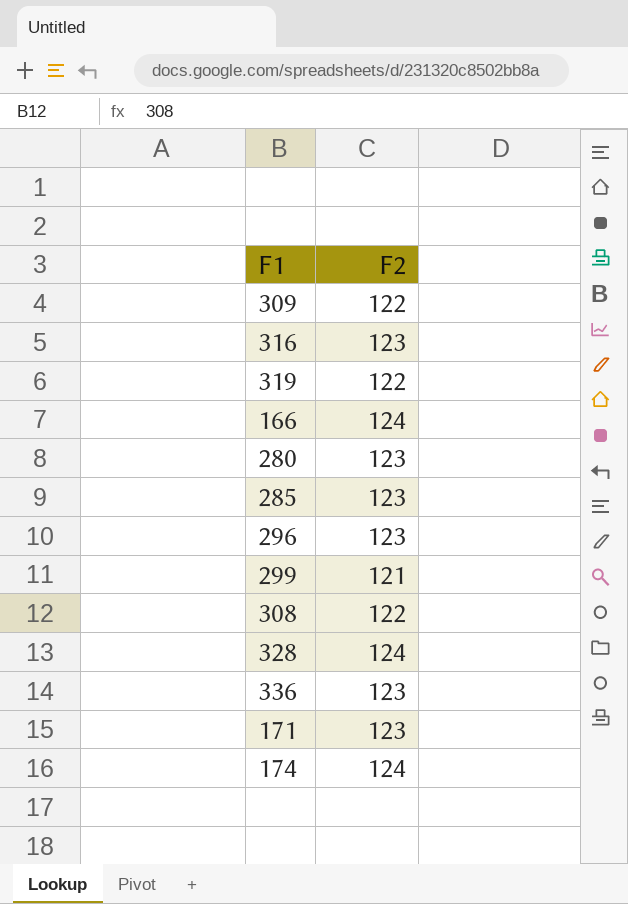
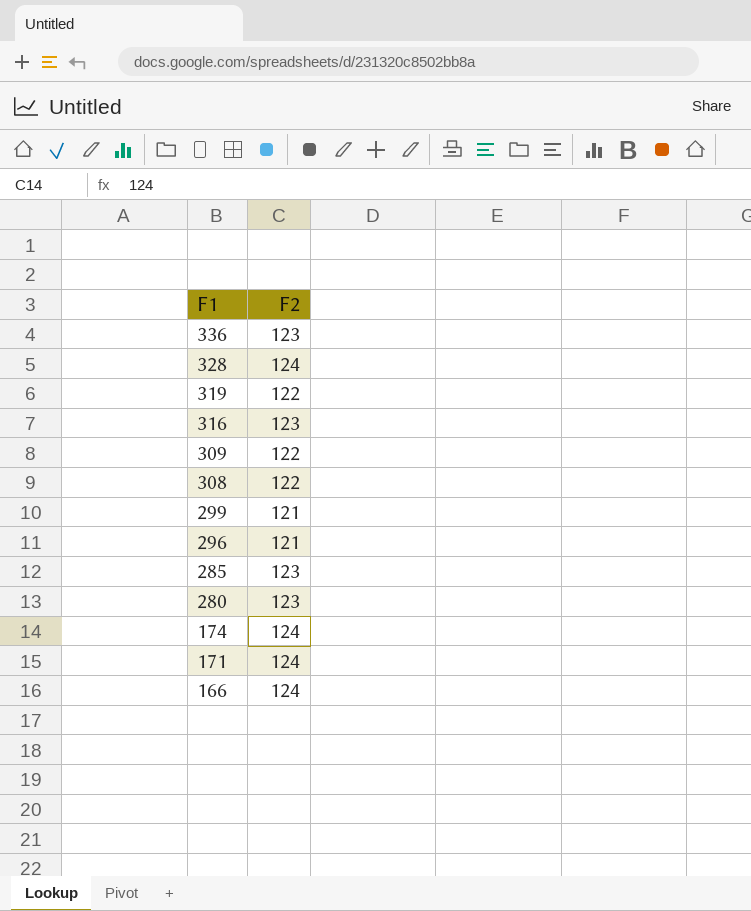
row order: none -> F1 descending
296 | F2: 123 -> 121
171 | F2: 123 -> 124

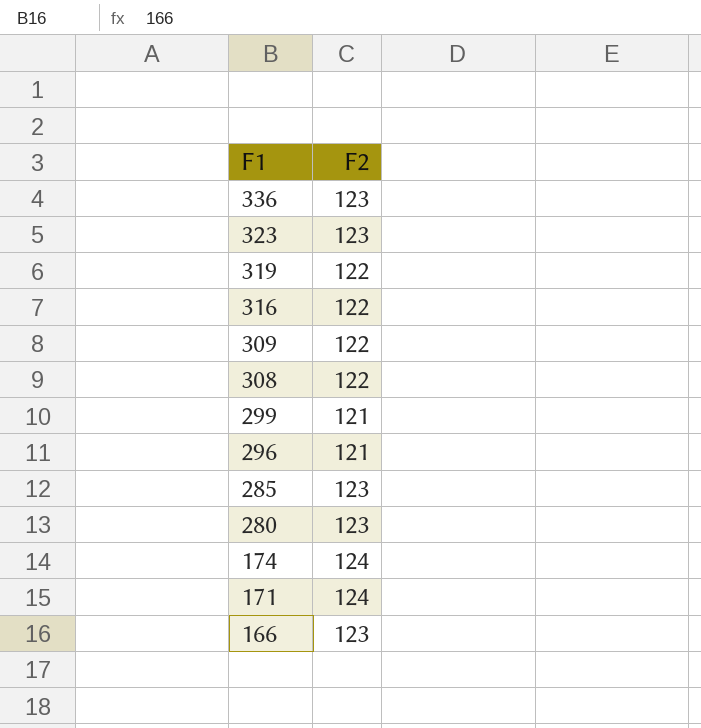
row 328: 124 -> none
row 323: none -> 123
316 | F2: 123 -> 122
166 | F2: 124 -> 123

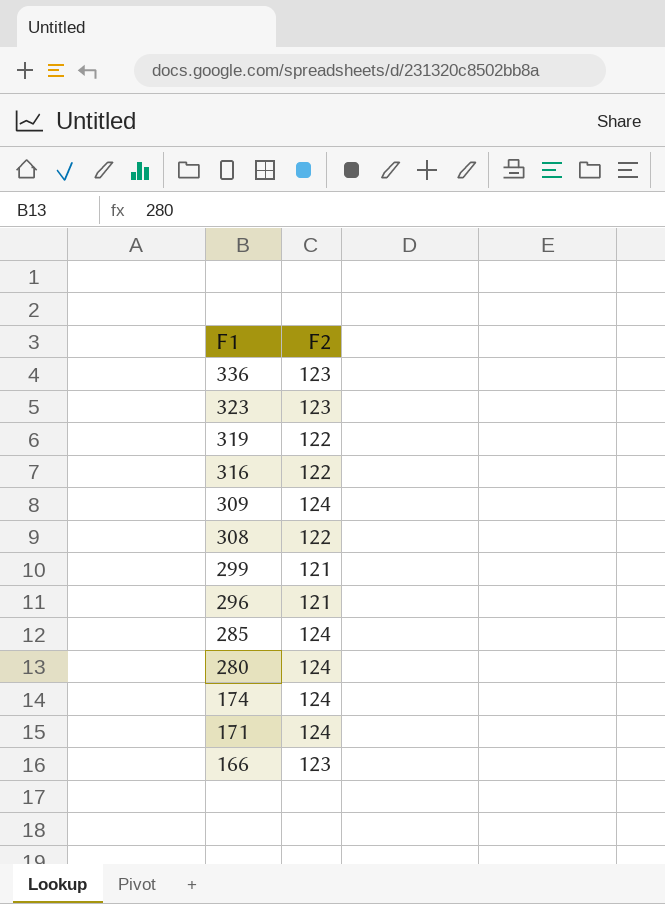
309 | F2: 122 -> 124
285 | F2: 123 -> 124
280 | F2: 123 -> 124

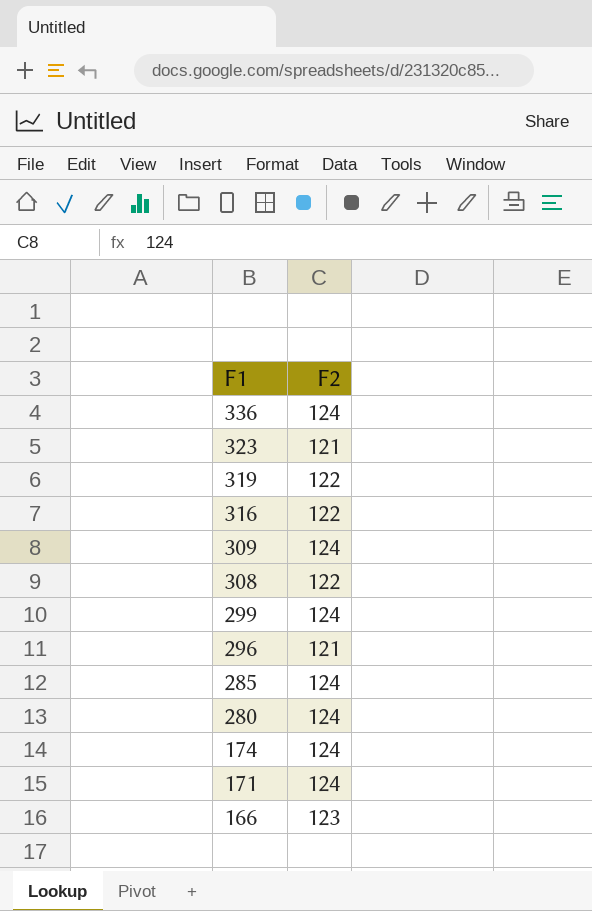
336 | F2: 123 -> 124
323 | F2: 123 -> 121
299 | F2: 121 -> 124

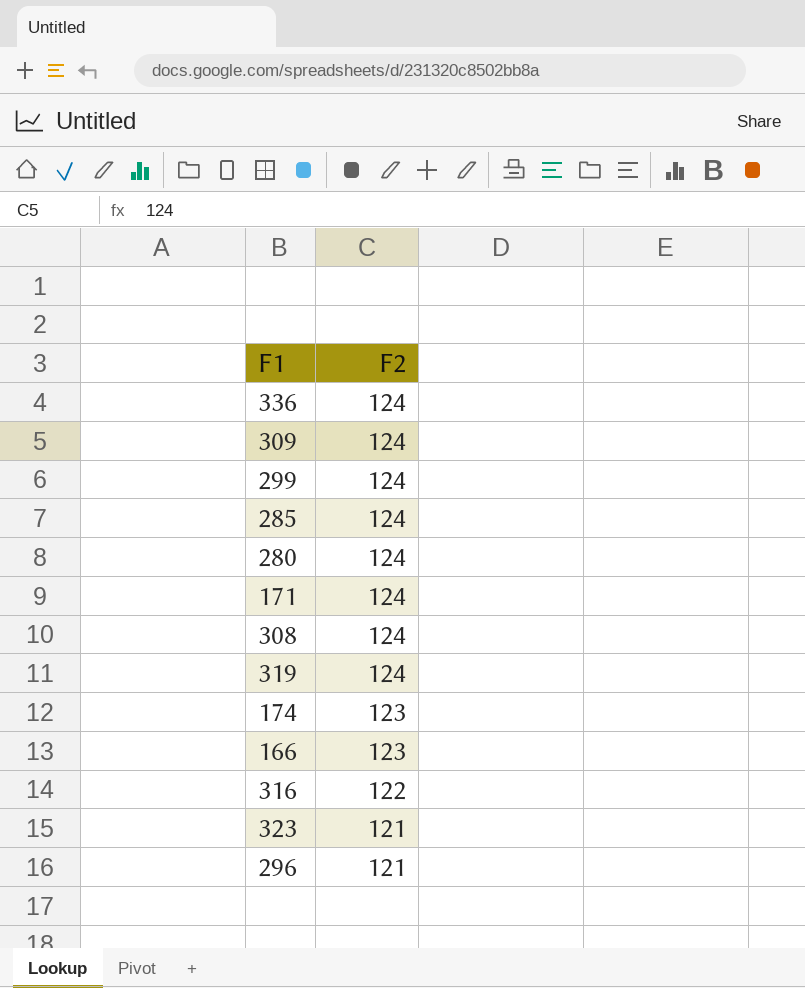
row order: F1 descending -> F2 descending
308 | F2: 122 -> 124
319 | F2: 122 -> 124
174 | F2: 124 -> 123

